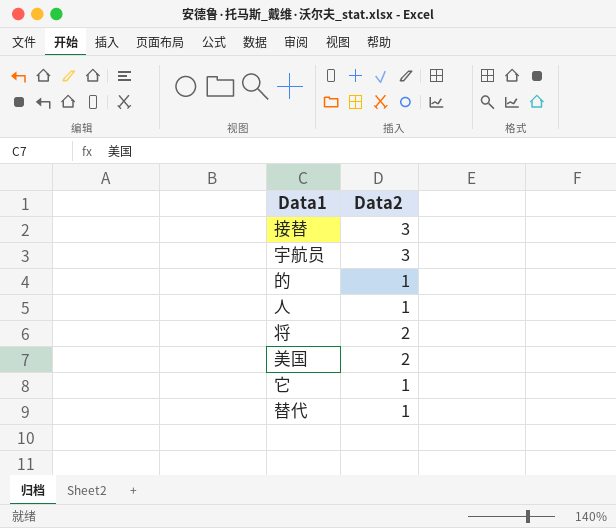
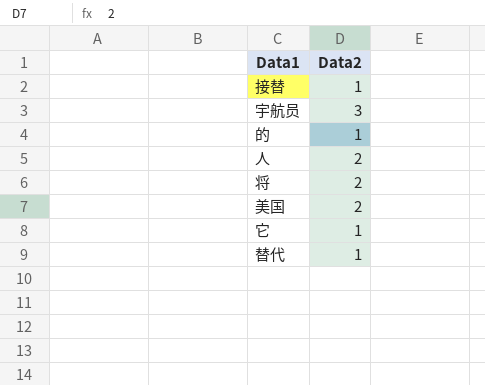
接替 | Data2: 3 -> 1
人 | Data2: 1 -> 2

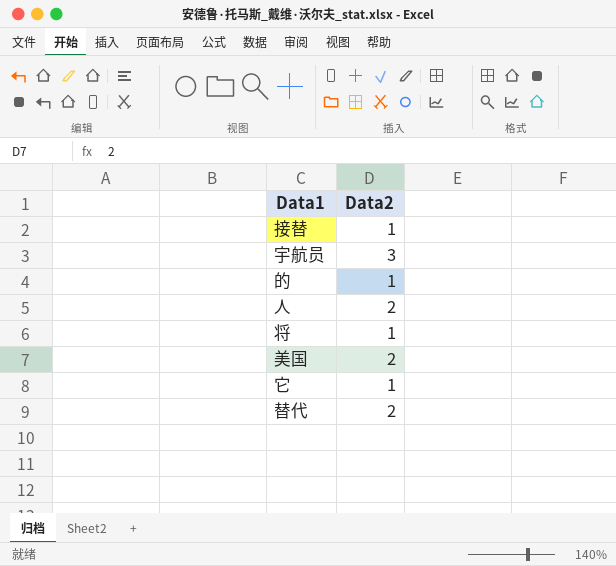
将 | Data2: 2 -> 1
替代 | Data2: 1 -> 2

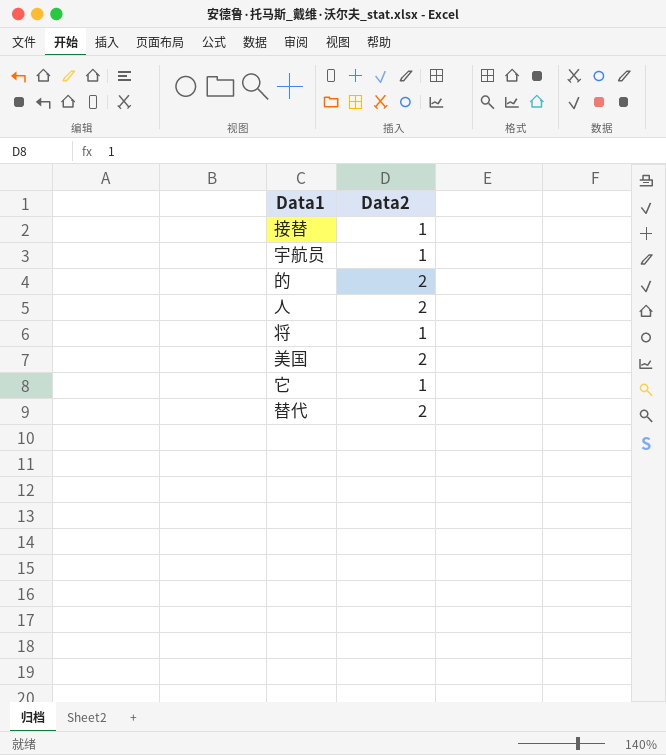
宇航员 | Data2: 3 -> 1
的 | Data2: 1 -> 2

